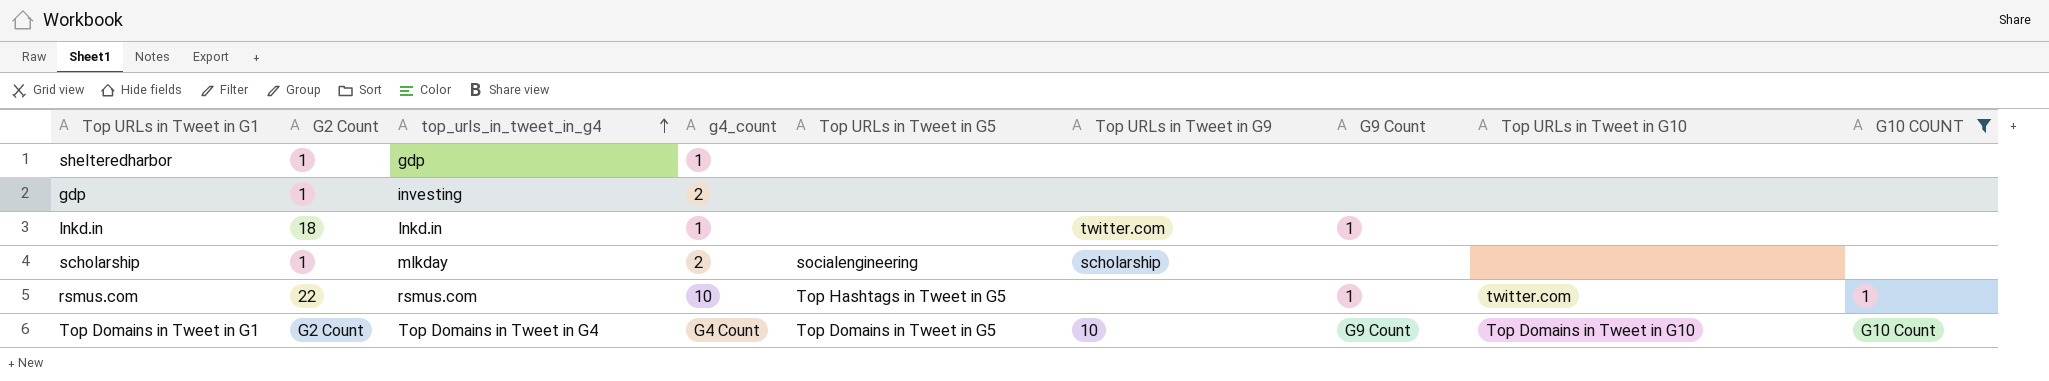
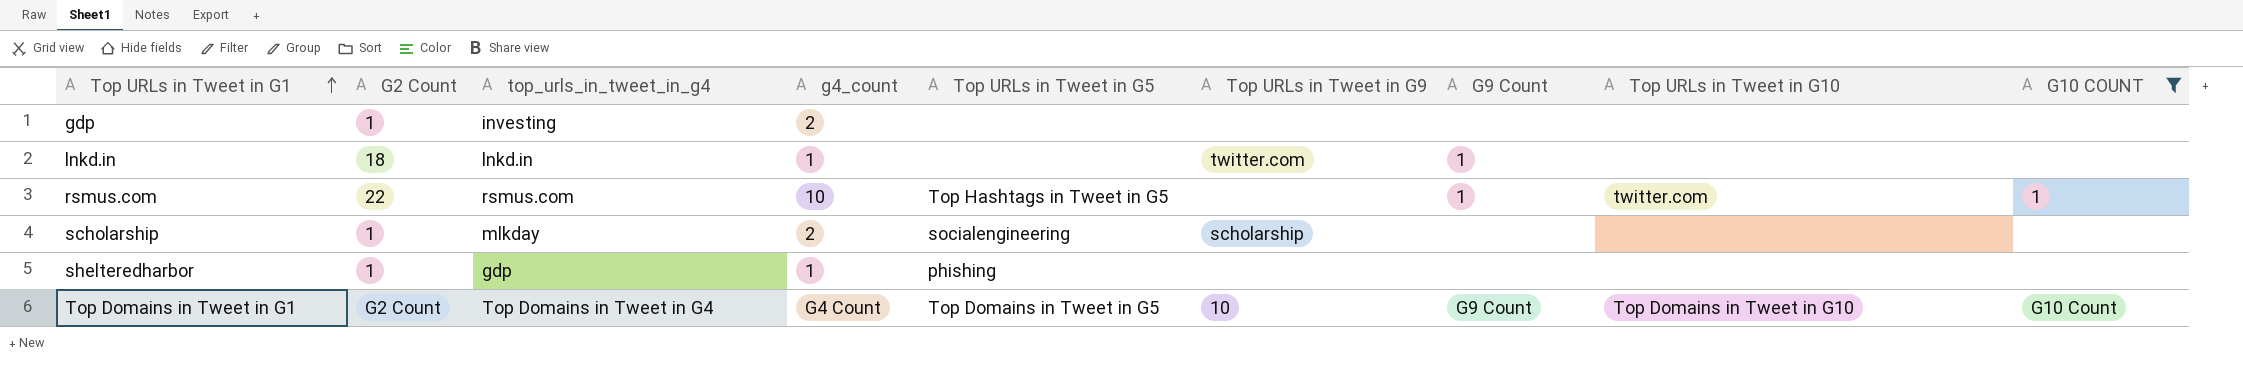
row order: top_urls_in_tweet_in_g4 ascending -> Top URLs in Tweet in G1 ascending
shelteredharbor | Top URLs in Tweet in G5: none -> phishing

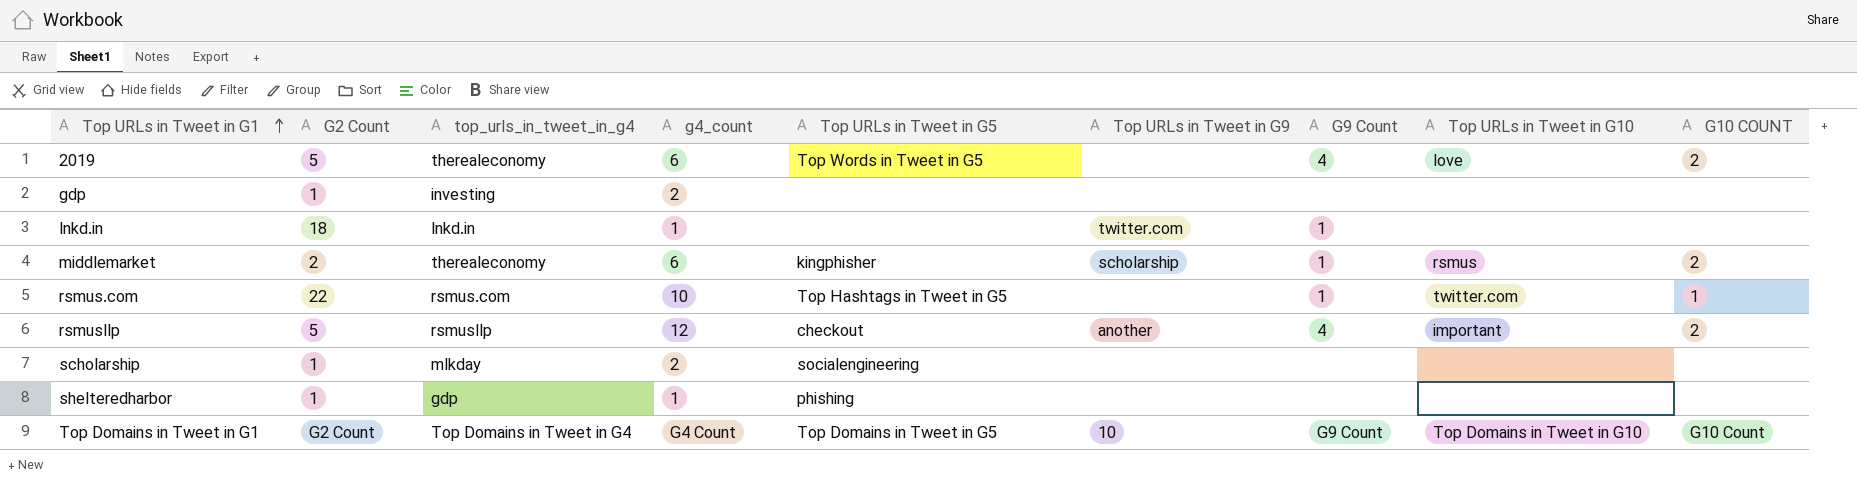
filter: G10 COUNT != 2 -> none
scholarship | Top URLs in Tweet in G9: scholarship -> none

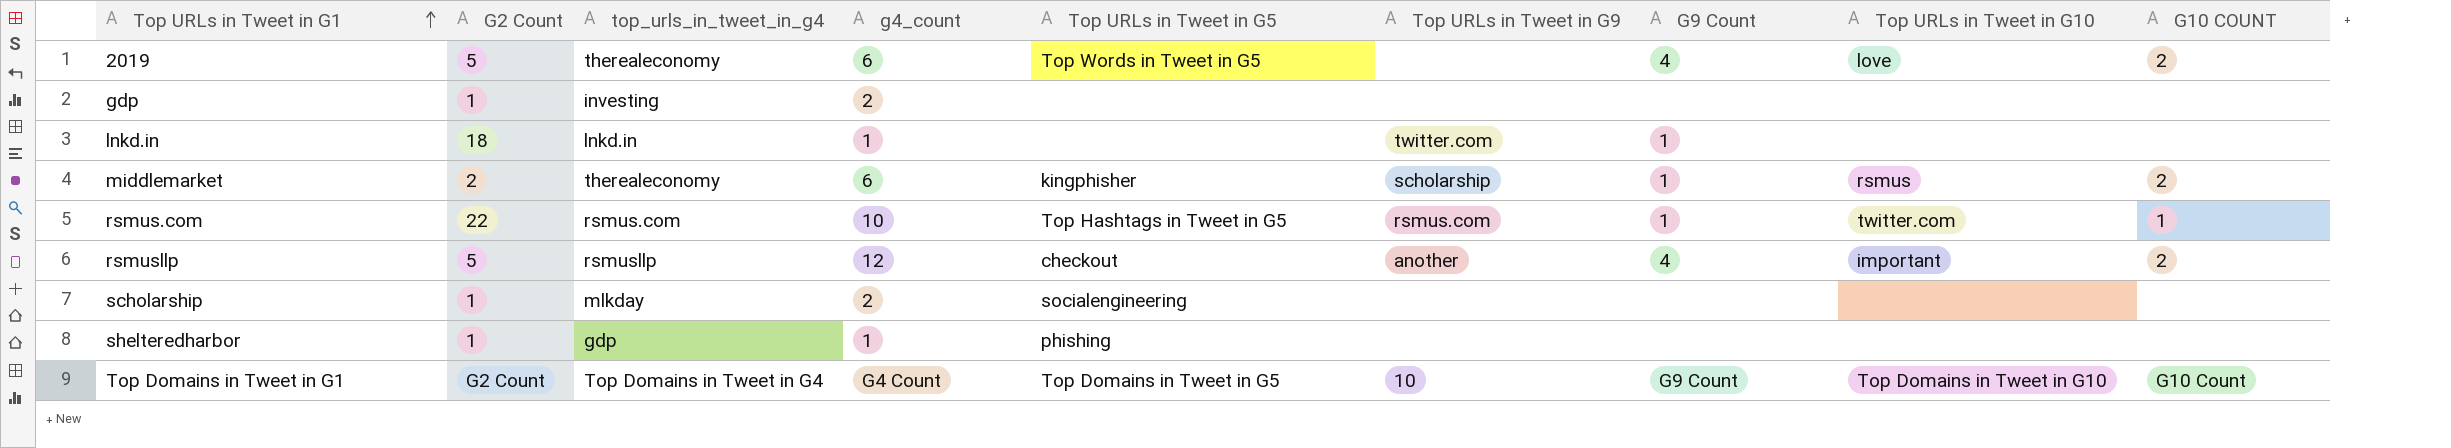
rsmus.com | Top URLs in Tweet in G9: none -> rsmus.com

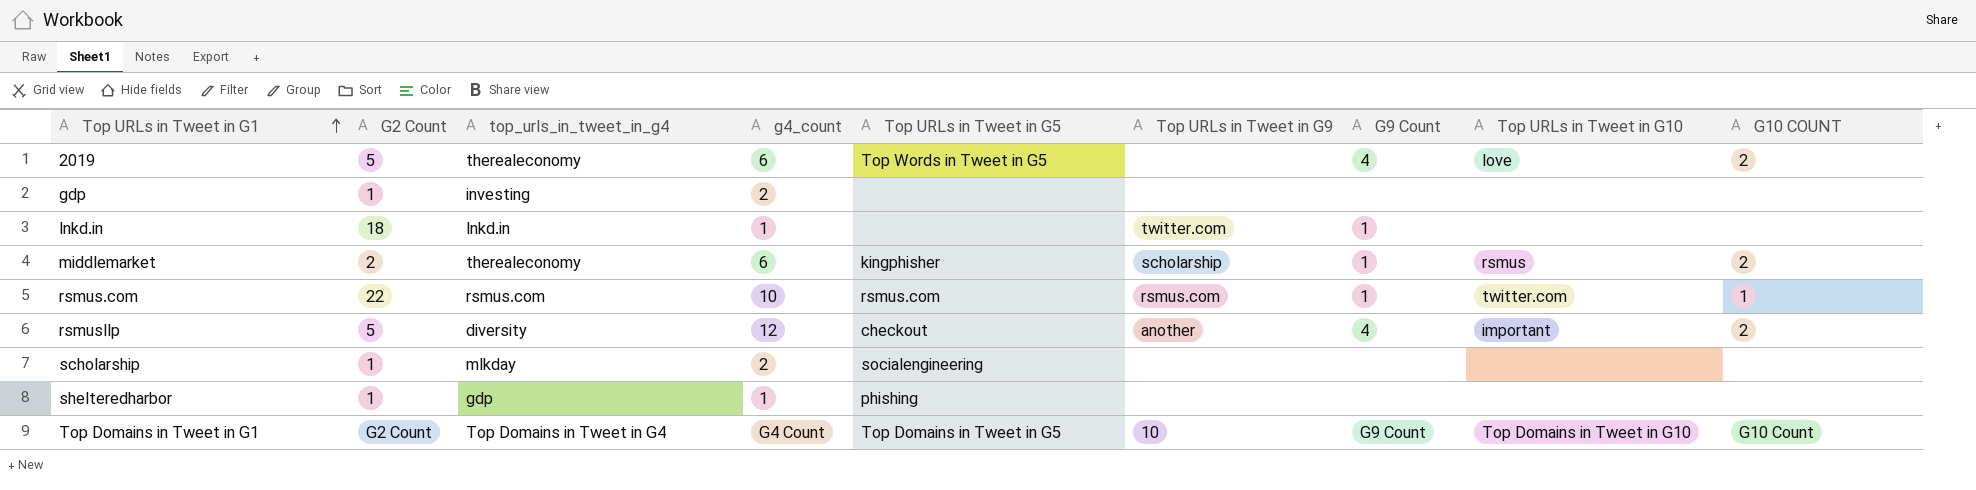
rsmus.com | Top URLs in Tweet in G5: Top Hashtags in Tweet in G5 -> rsmus.com
rsmusllp | top_urls_in_tweet_in_g4: rsmusllp -> diversity

